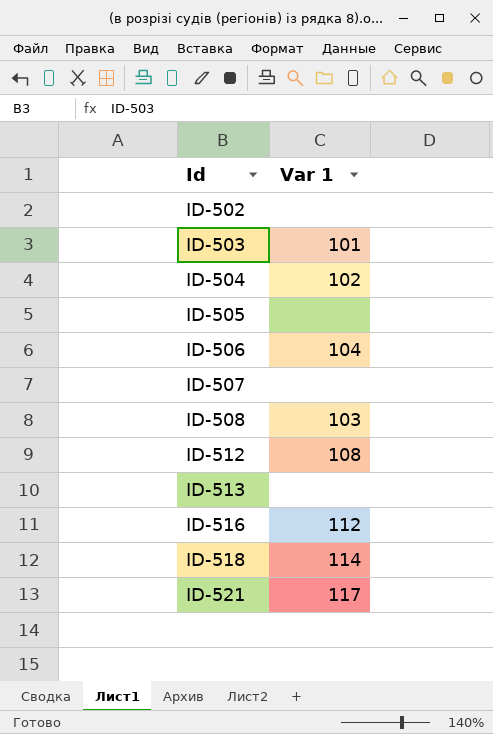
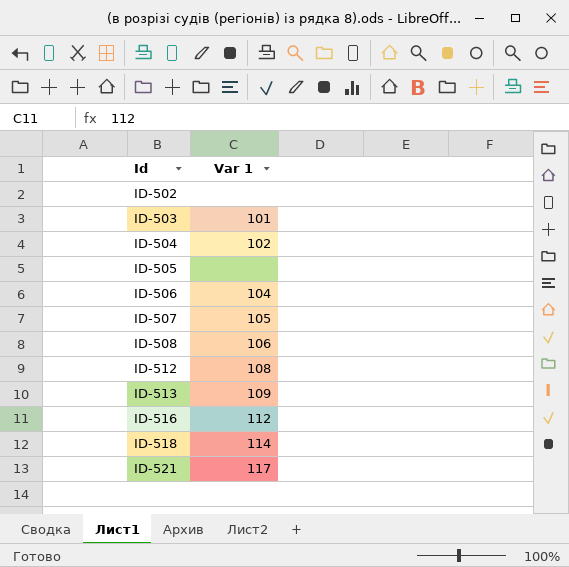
ID-507 | Var 1: none -> 105
ID-508 | Var 1: 103 -> 106
ID-513 | Var 1: none -> 109

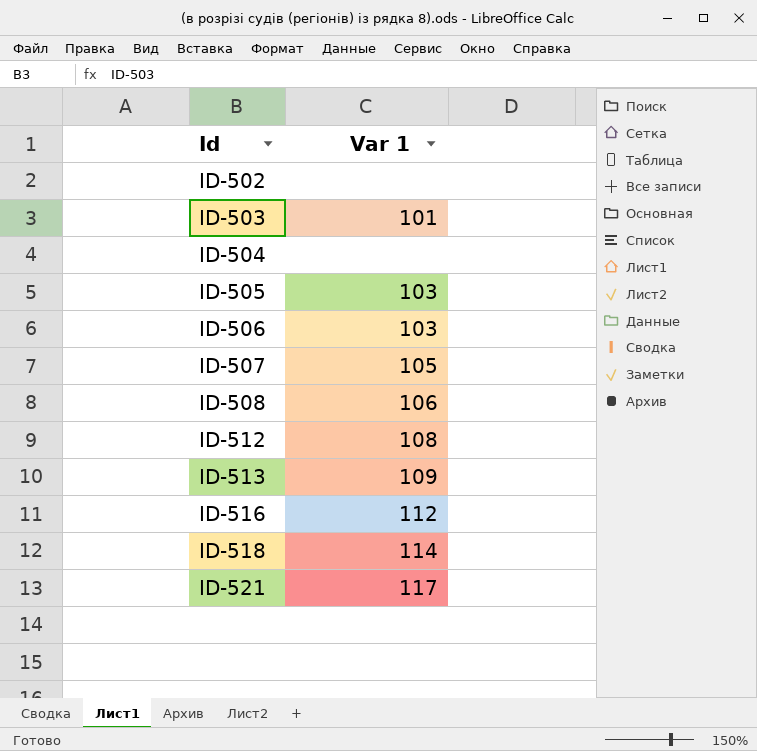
ID-504 | Var 1: 102 -> none
ID-505 | Var 1: none -> 103
ID-506 | Var 1: 104 -> 103

